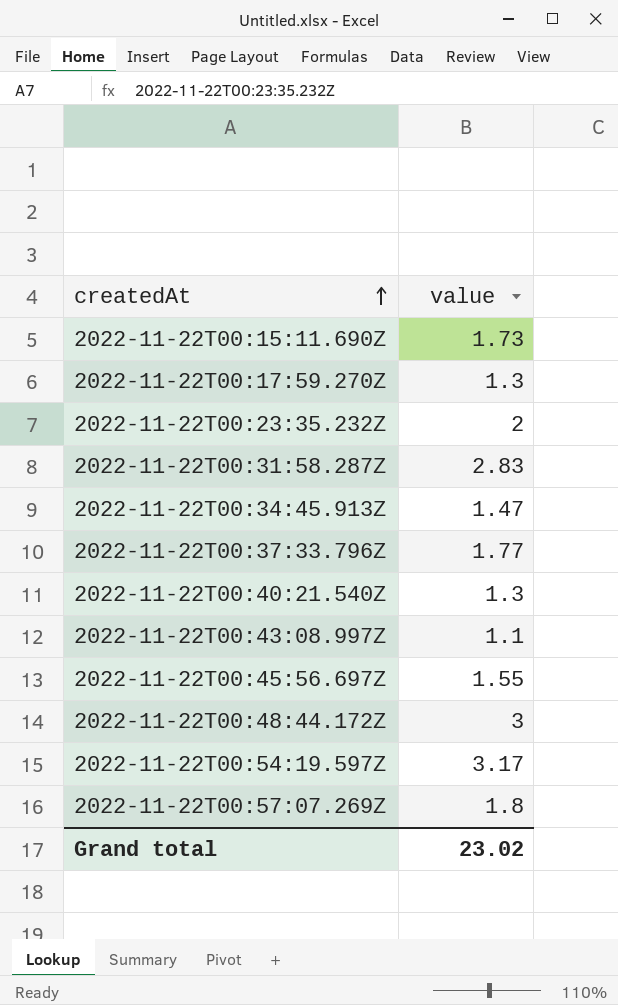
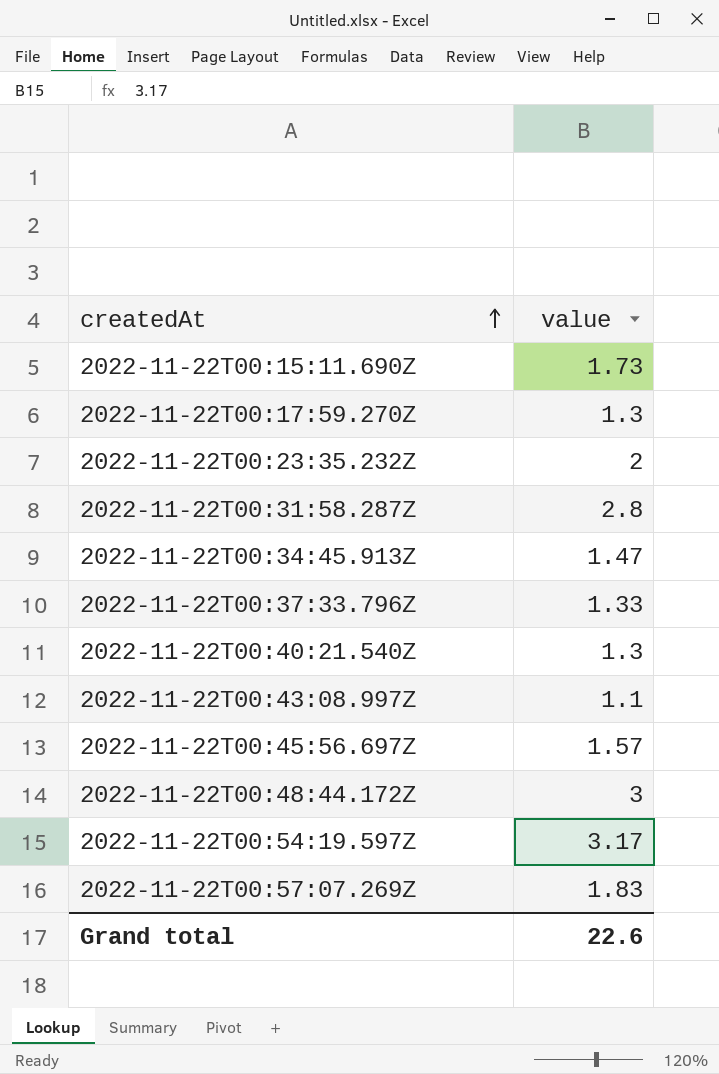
2022-11-22T00:31:58.287Z | value: 2.83 -> 2.8
2022-11-22T00:37:33.796Z | value: 1.77 -> 1.33
2022-11-22T00:45:56.697Z | value: 1.55 -> 1.57
2022-11-22T00:57:07.269Z | value: 1.8 -> 1.83
Grand total | value: 23.02 -> 22.6

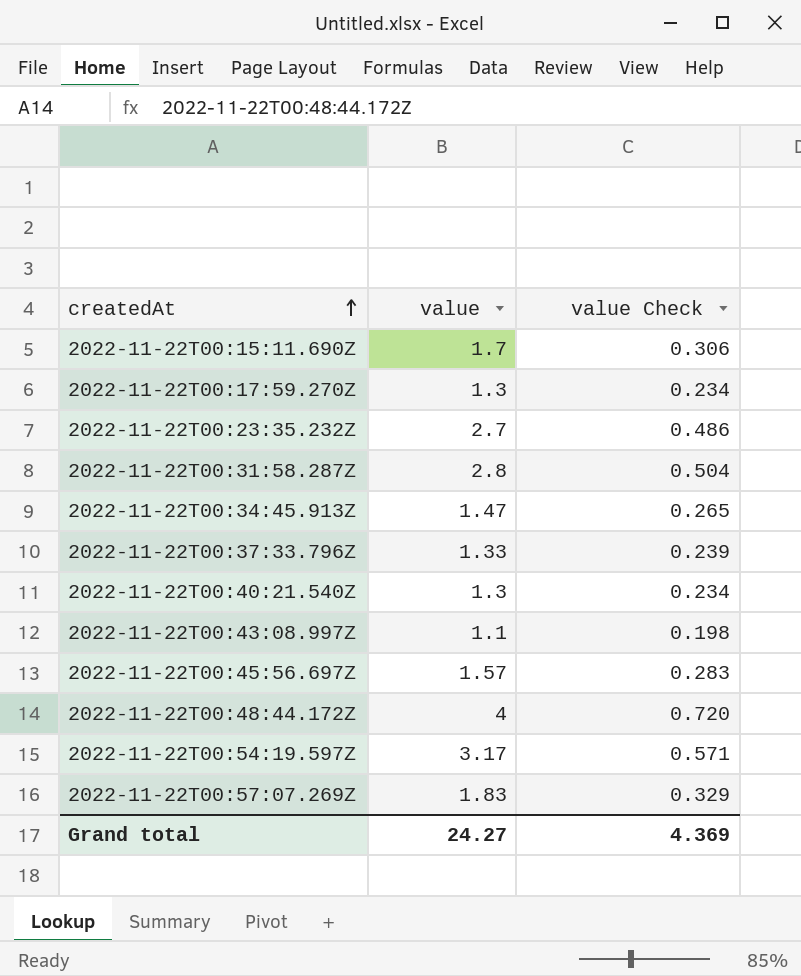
column value Check | formula: none -> [value] * 0.18
2022-11-22T00:15:11.690Z | value: 1.73 -> 1.7
2022-11-22T00:23:35.232Z | value: 2 -> 2.7
2022-11-22T00:48:44.172Z | value: 3 -> 4
Grand total | value: 22.6 -> 24.27

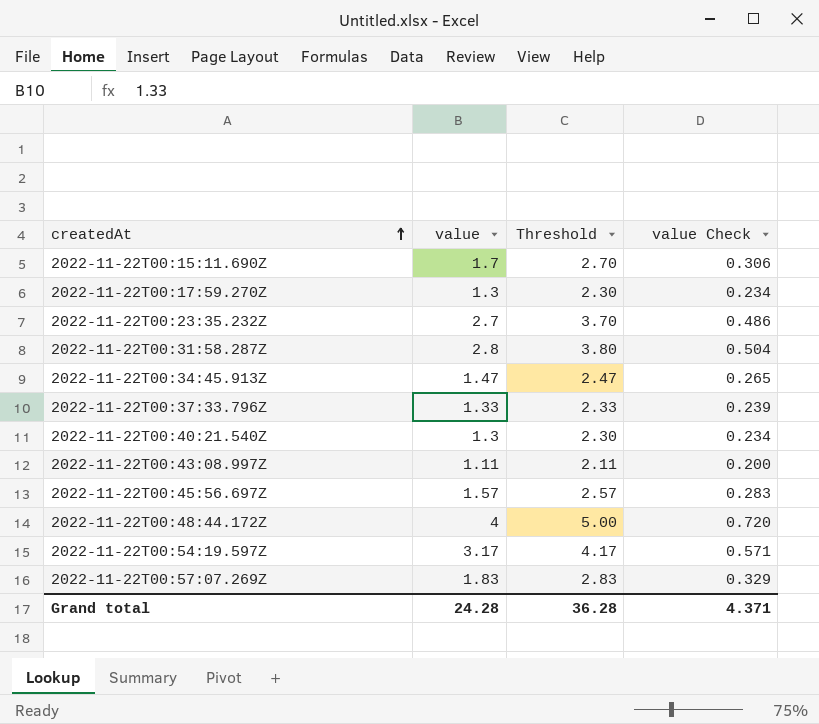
column Threshold | formula: none -> [value] + 1
2022-11-22T00:43:08.997Z | value: 1.1 -> 1.11
2022-11-22T00:43:08.997Z | value Check: 0.198 -> 0.200
Grand total | value: 24.27 -> 24.28
Grand total | value Check: 4.369 -> 4.371

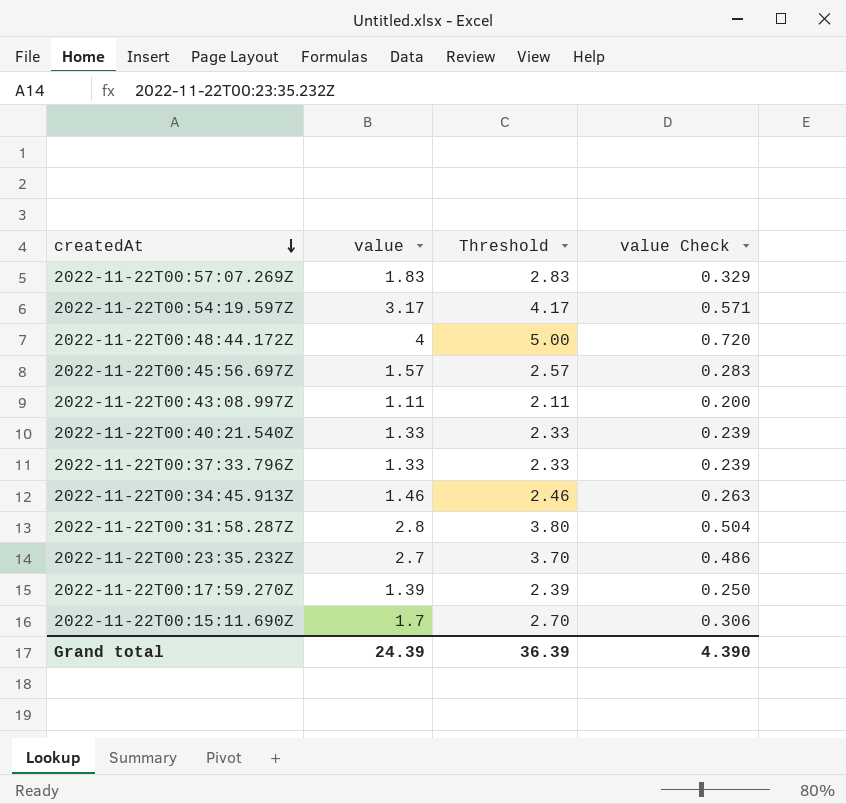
row order: createdAt ascending -> createdAt descending
2022-11-22T00:40:21.540Z | value: 1.3 -> 1.33
2022-11-22T00:40:21.540Z | Threshold: 2.30 -> 2.33
2022-11-22T00:40:21.540Z | value Check: 0.234 -> 0.239
2022-11-22T00:34:45.913Z | value: 1.47 -> 1.46
2022-11-22T00:34:45.913Z | Threshold: 2.47 -> 2.46
2022-11-22T00:34:45.913Z | value Check: 0.265 -> 0.263
2022-11-22T00:17:59.270Z | value: 1.3 -> 1.39
2022-11-22T00:17:59.270Z | Threshold: 2.30 -> 2.39
2022-11-22T00:17:59.270Z | value Check: 0.234 -> 0.250
Grand total | value: 24.28 -> 24.39
Grand total | Threshold: 36.28 -> 36.39
Grand total | value Check: 4.371 -> 4.390

